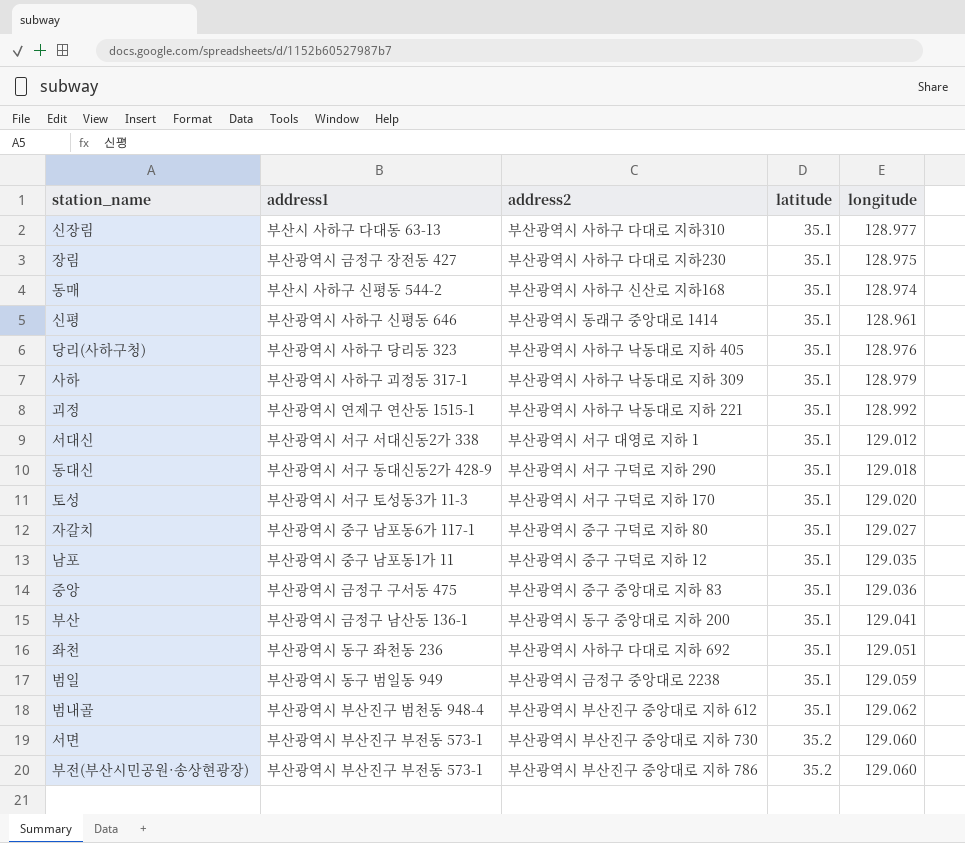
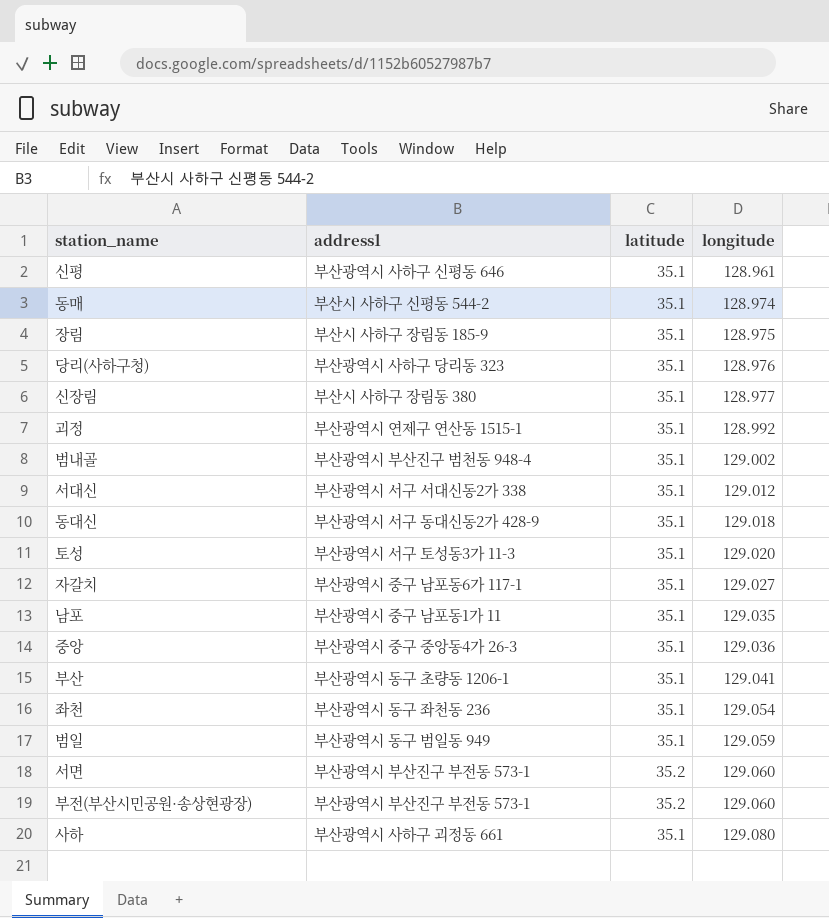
row order: latitude ascending -> longitude ascending
column address2 | position: 3 -> none
장림 | address1: 부산광역시 금정구 장전동 427 -> 부산시 사하구 장림동 185-9
신장림 | address1: 부산시 사하구 다대동 63-13 -> 부산시 사하구 장림동 380
범내골 | longitude: 129.062 -> 129.002
중앙 | address1: 부산광역시 금정구 구서동 475 -> 부산광역시 중구 중앙동4가 26-3
부산 | address1: 부산광역시 금정구 남산동 136-1 -> 부산광역시 동구 초량동 1206-1
좌천 | longitude: 129.051 -> 129.054
사하 | address1: 부산광역시 사하구 괴정동 317-1 -> 부산광역시 사하구 괴정동 661
사하 | longitude: 128.979 -> 129.080

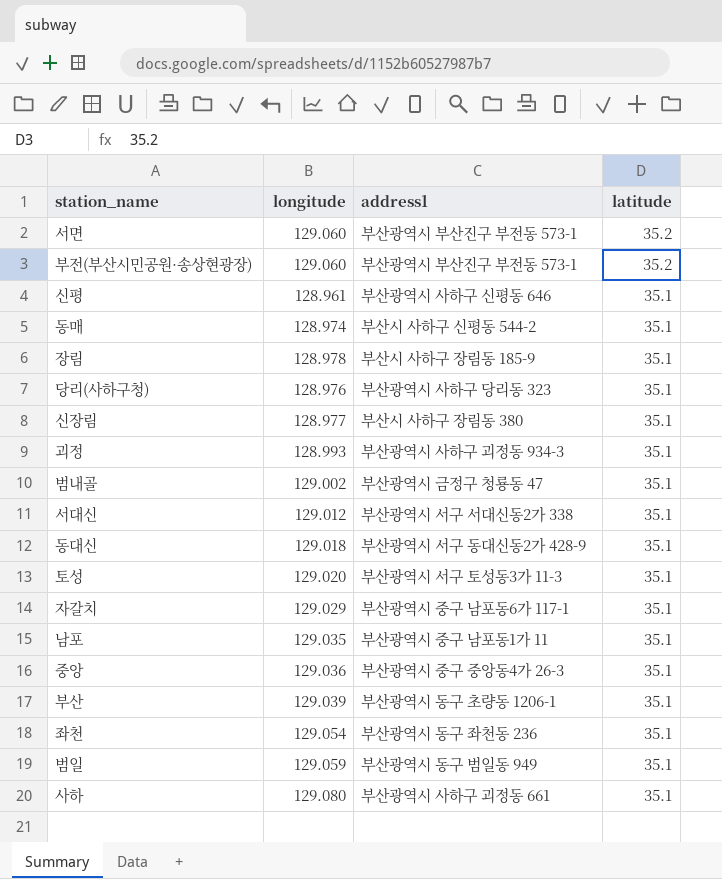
row order: longitude ascending -> latitude descending
column longitude | position: 4 -> 2
장림 | longitude: 128.975 -> 128.978
괴정 | longitude: 128.992 -> 128.993
괴정 | address1: 부산광역시 연제구 연산동 1515-1 -> 부산광역시 사하구 괴정동 934-3
범내골 | address1: 부산광역시 부산진구 범천동 948-4 -> 부산광역시 금정구 청룡동 47
자갈치 | longitude: 129.027 -> 129.029
부산 | longitude: 129.041 -> 129.039

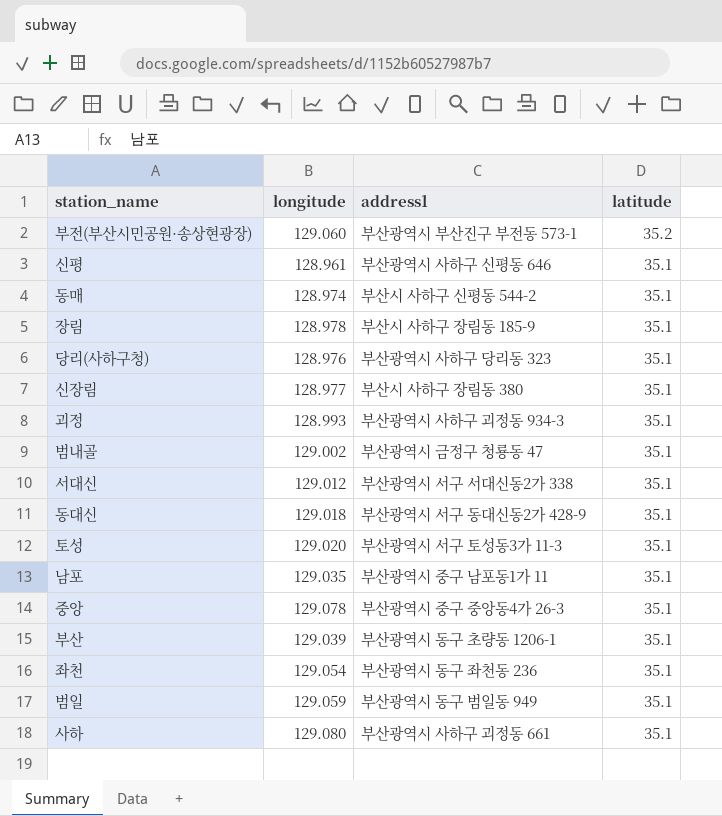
row 서면: 129.060 | 부산광역시 부산진구 부전동 573-1 | 35.2 -> none
row 자갈치: 129.029 | 부산광역시 중구 남포동6가 117-1 | 35.1 -> none
중앙 | longitude: 129.036 -> 129.078

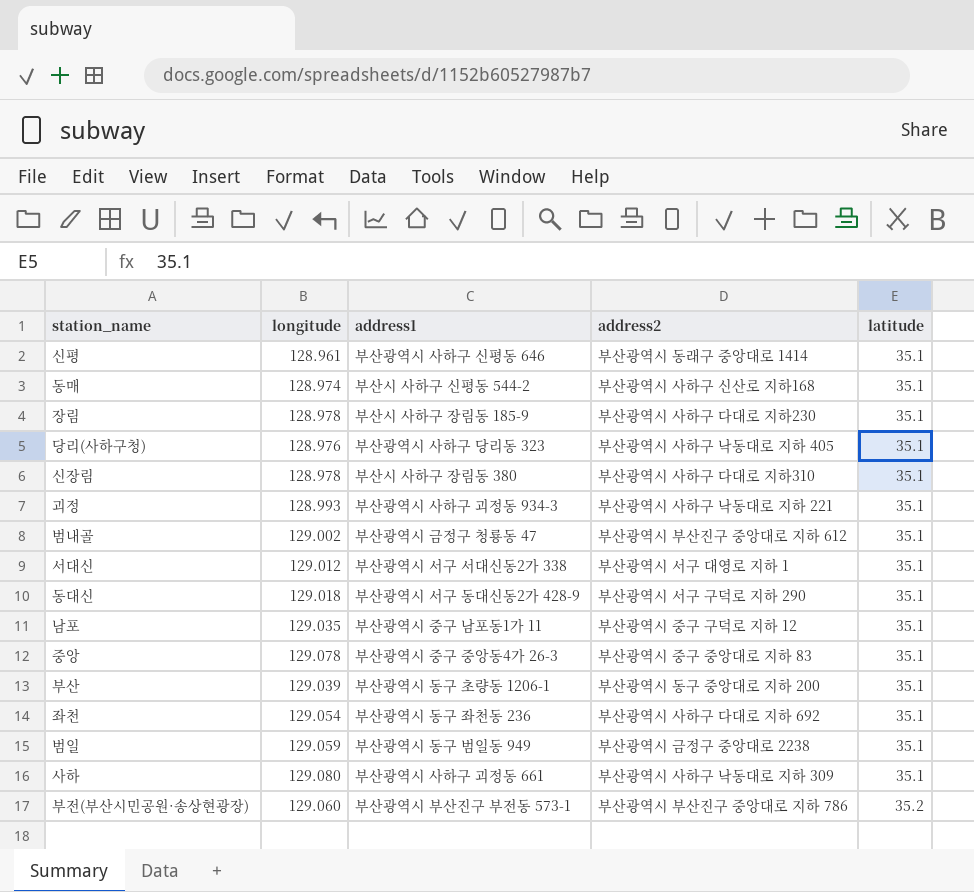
row order: latitude descending -> latitude ascending
column address2 | position: none -> 4
row 토성: 129.020 | 부산광역시 서구 토성동3가 11-3 | 35.1 -> none
신장림 | longitude: 128.977 -> 128.978

